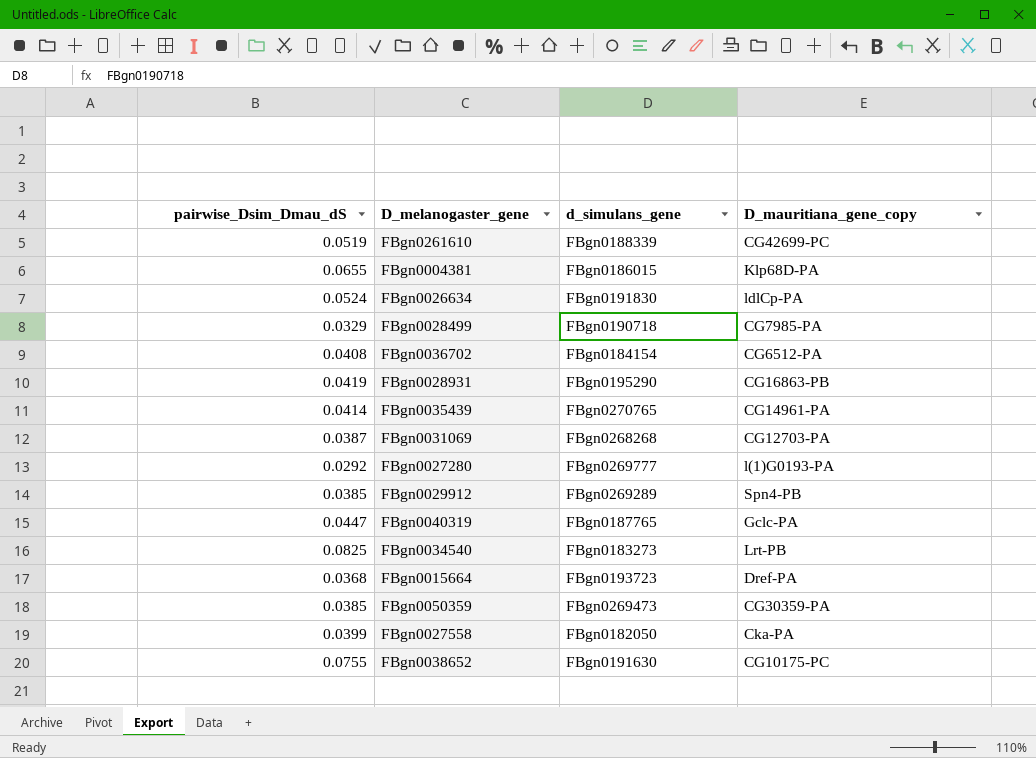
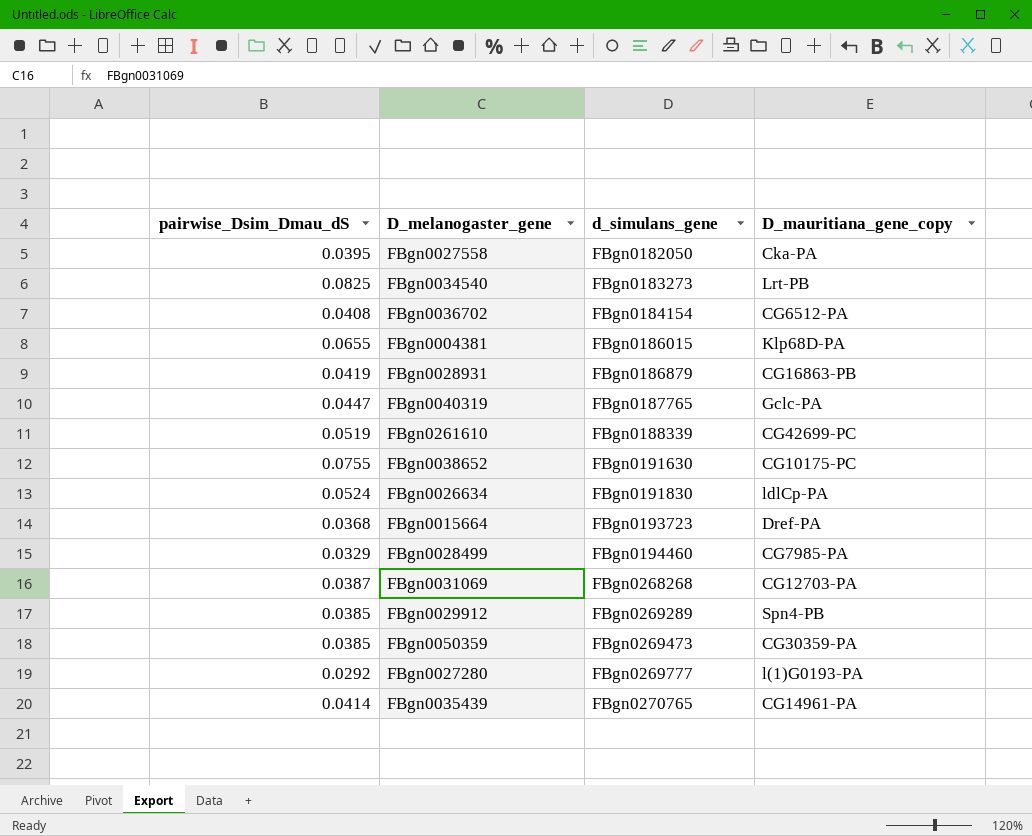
row order: none -> d_simulans_gene ascending
FBgn0027558 | pairwise_Dsim_Dmau_dS: 0.0399 -> 0.0395
FBgn0028931 | d_simulans_gene: FBgn0195290 -> FBgn0186879
FBgn0028499 | d_simulans_gene: FBgn0190718 -> FBgn0194460

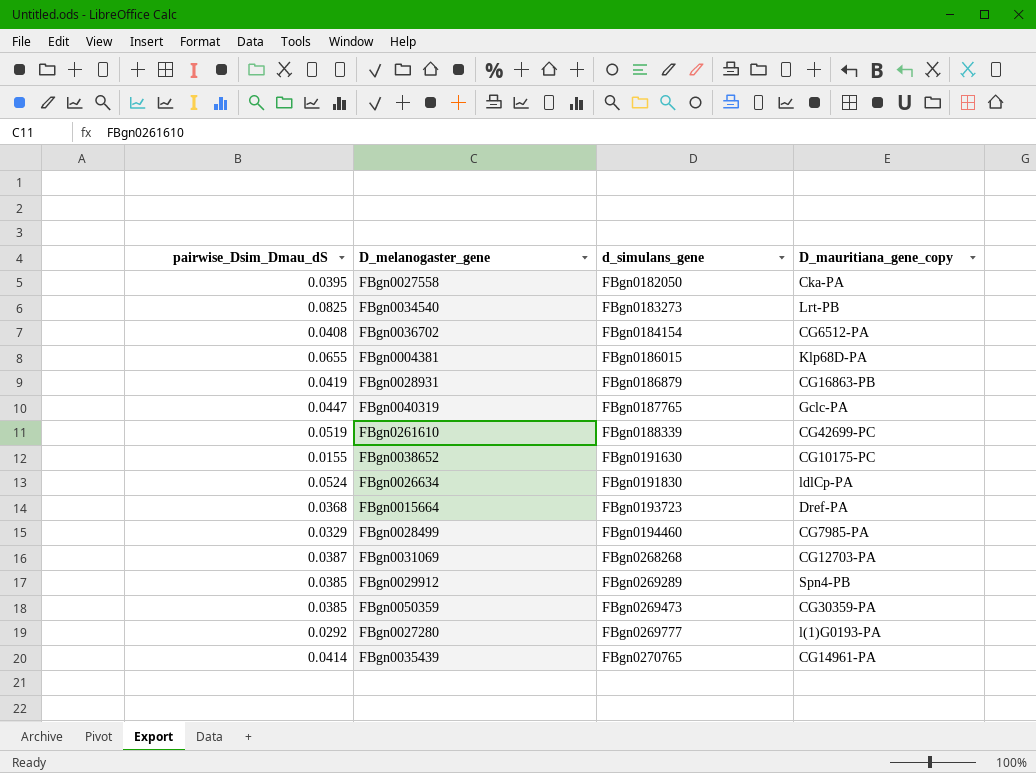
FBgn0038652 | pairwise_Dsim_Dmau_dS: 0.0755 -> 0.0155

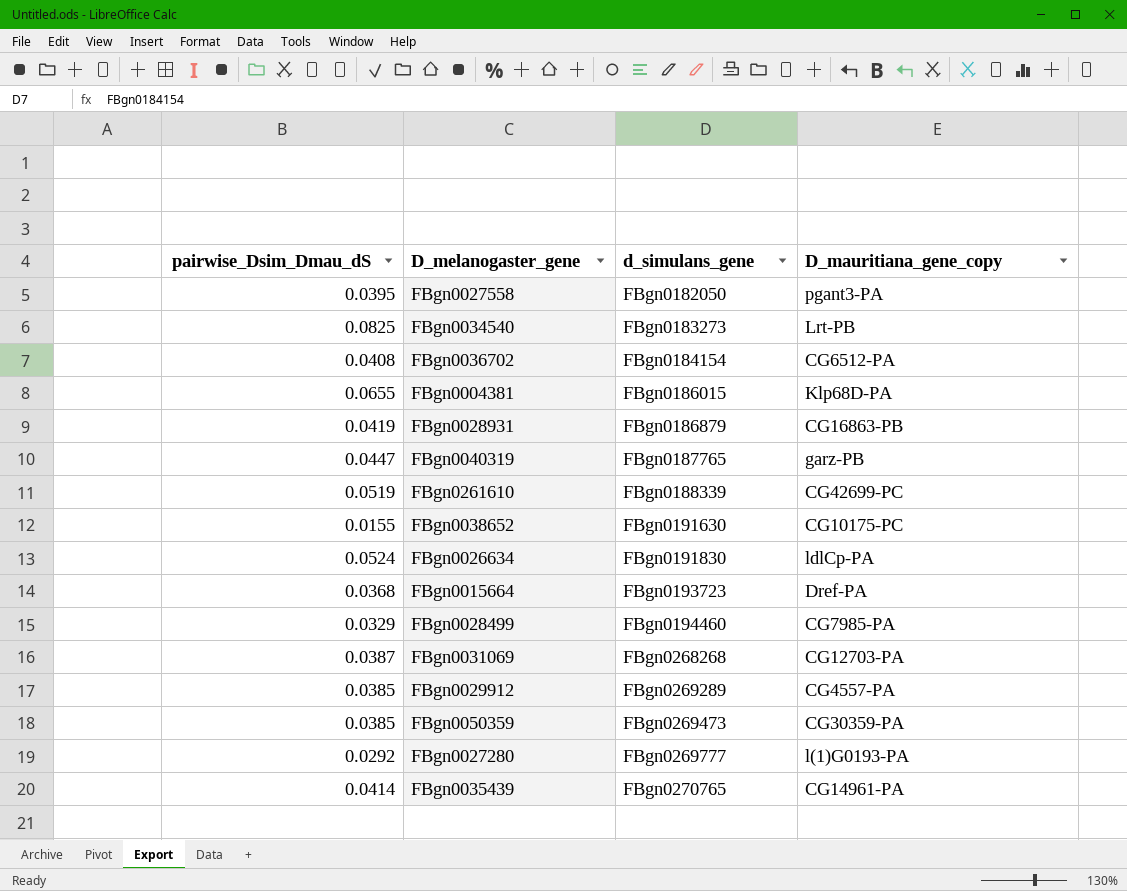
FBgn0027558 | D_mauritiana_gene_copy: Cka-PA -> pgant3-PA
FBgn0040319 | D_mauritiana_gene_copy: Gclc-PA -> garz-PB
FBgn0029912 | D_mauritiana_gene_copy: Spn4-PB -> CG4557-PA

